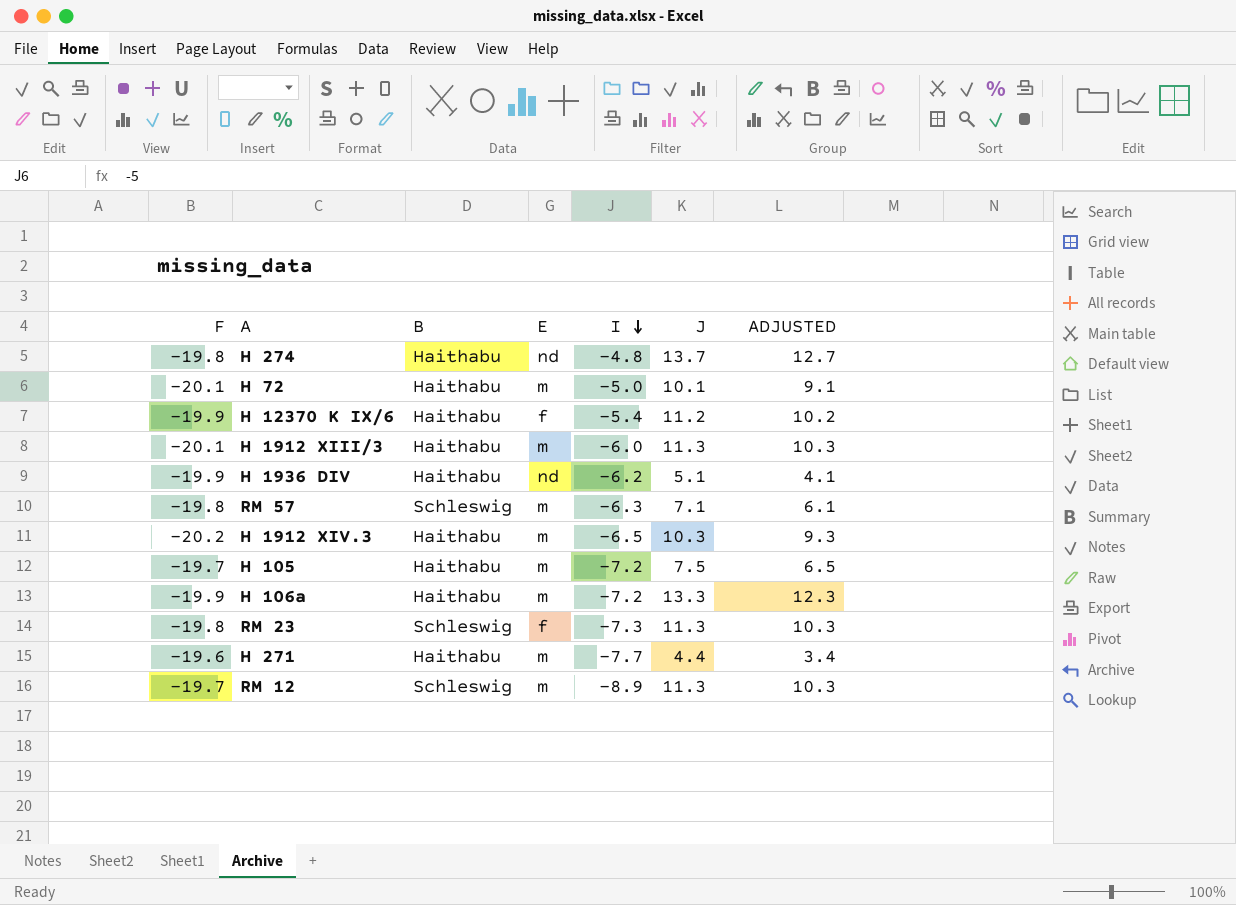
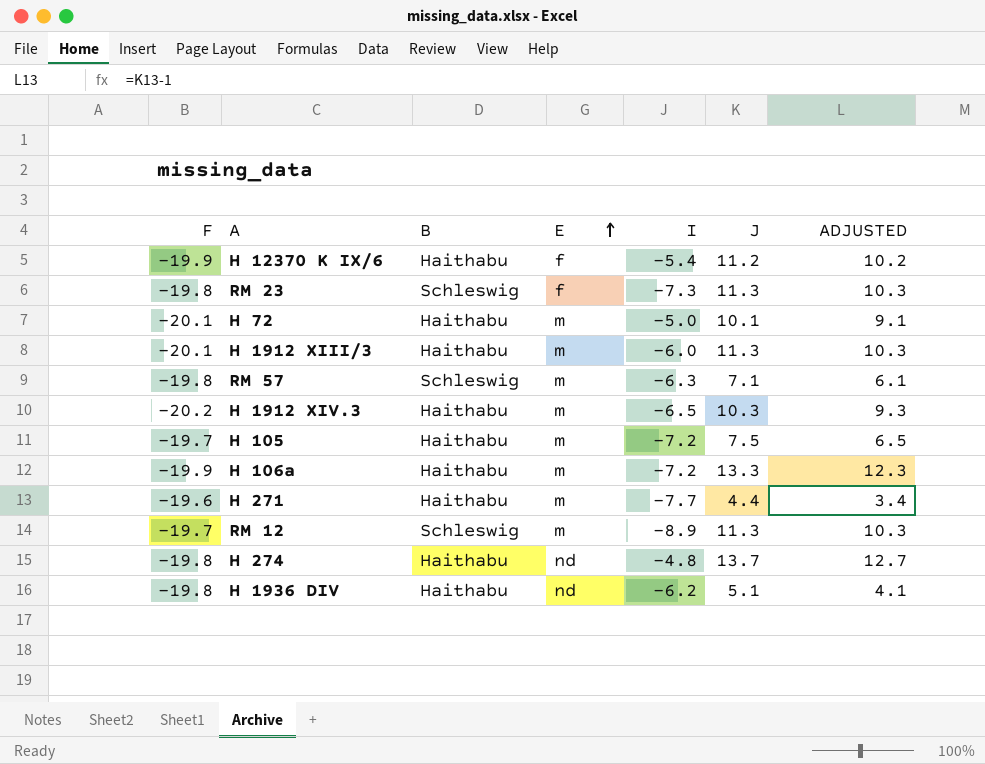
row order: I descending -> E ascending
H 1936 DIV | F: -19.9 -> -19.8

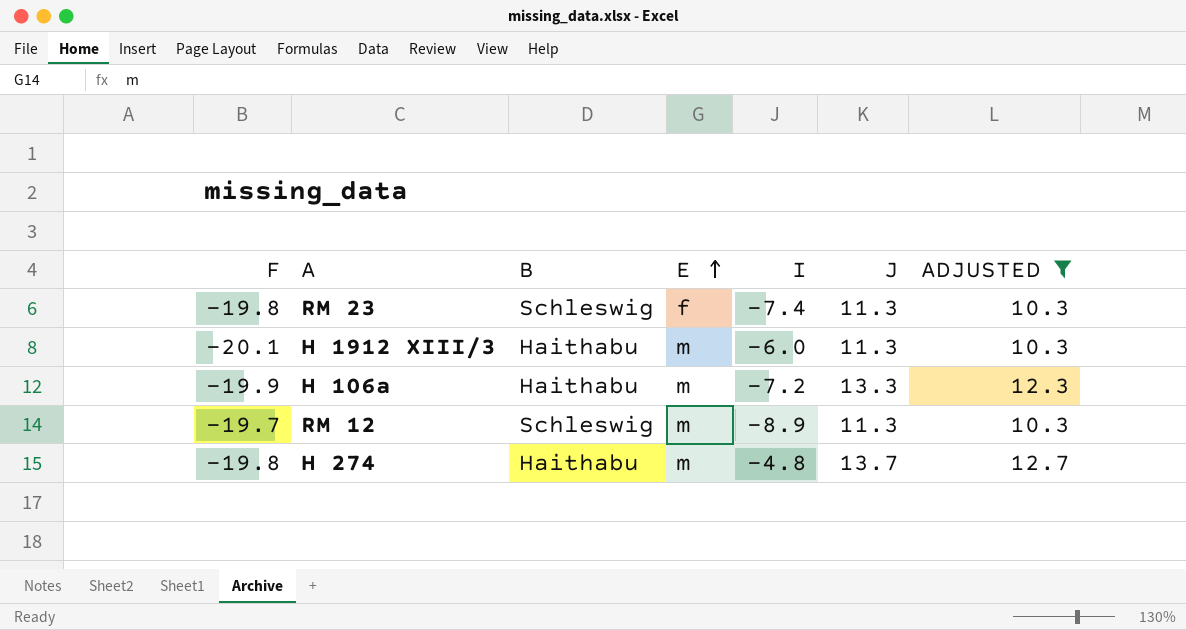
filter: none -> ADJUSTED >= 10.3
RM 23 | I: -7.3 -> -7.4
H 274 | E: nd -> m

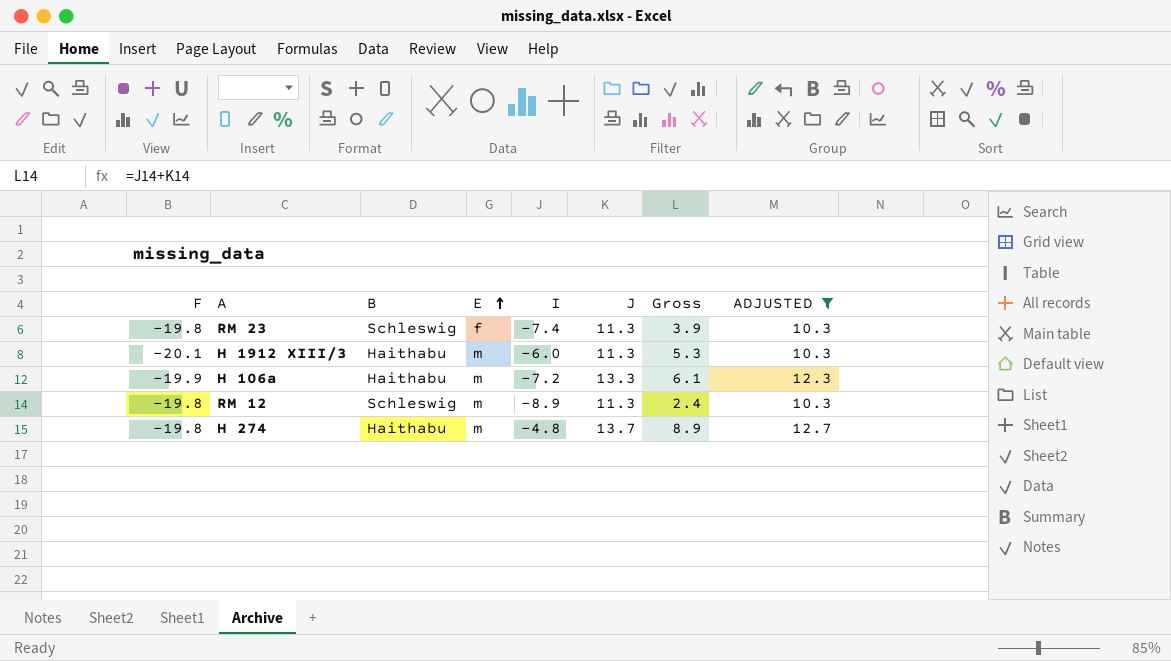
column Gross | formula: none -> [I] + [J]
RM 12 | F: -19.7 -> -19.8

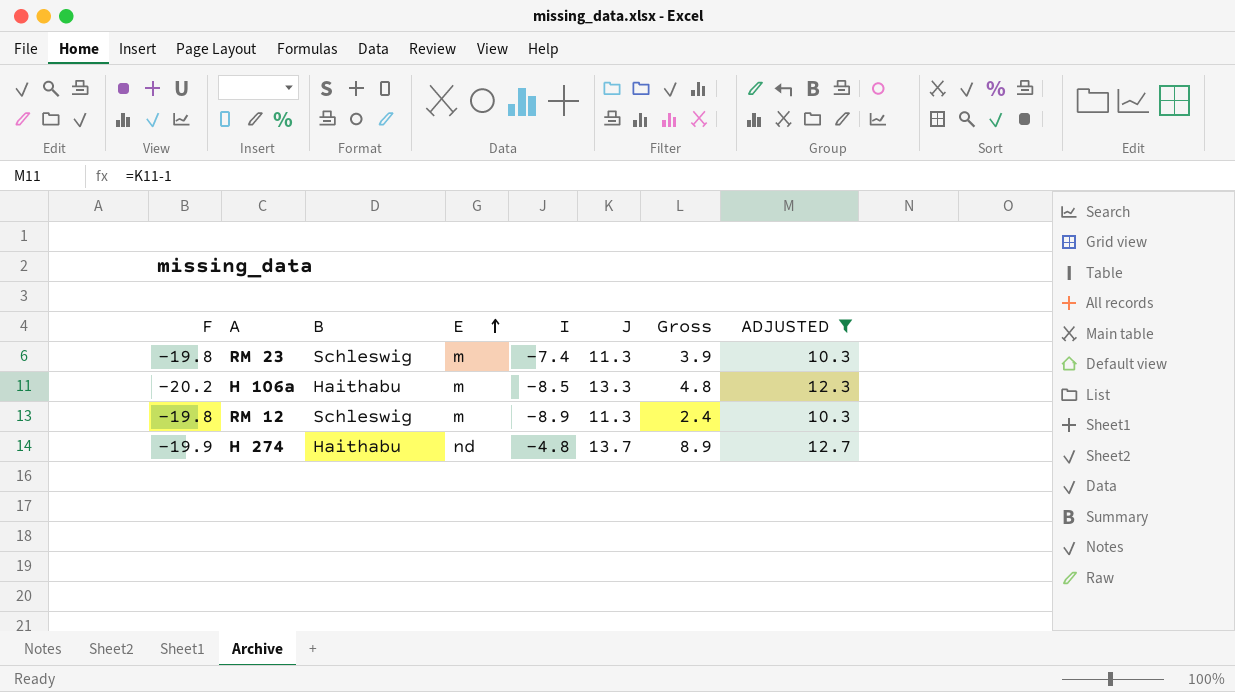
row H 1912 XIII/3: -20.1 | Haithabu | m | -6.0 | 11.3 | 5.3 | 10.3 -> none
RM 23 | E: f -> m
H 106a | F: -19.9 -> -20.2
H 106a | I: -7.2 -> -8.5
H 106a | Gross: 6.1 -> 4.8
H 274 | F: -19.8 -> -19.9
H 274 | E: m -> nd

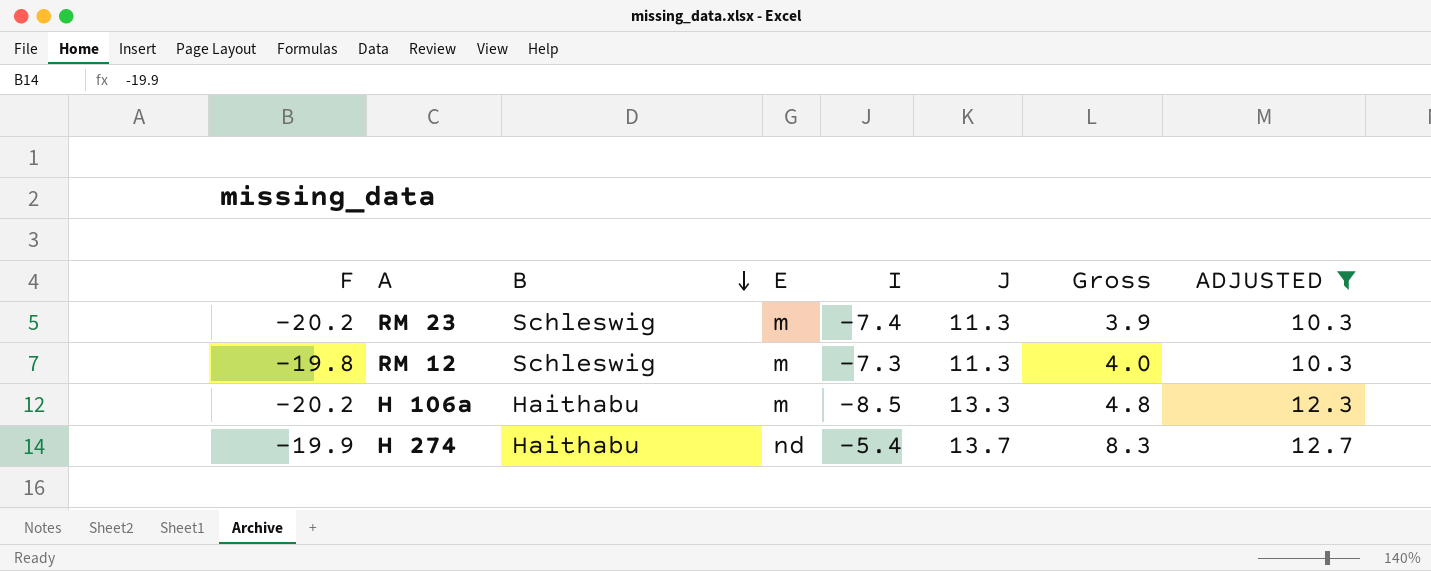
row order: E ascending -> B descending
RM 23 | F: -19.8 -> -20.2
RM 12 | I: -8.9 -> -7.3
RM 12 | Gross: 2.4 -> 4.0
H 274 | I: -4.8 -> -5.4
H 274 | Gross: 8.9 -> 8.3

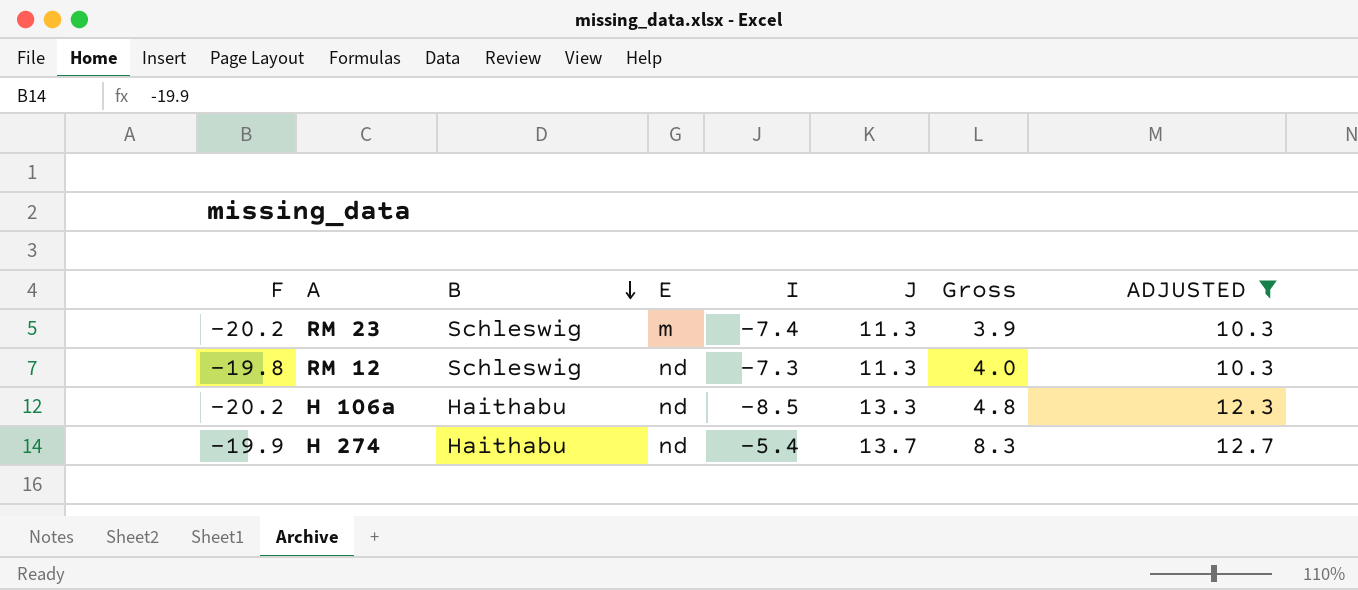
RM 12 | E: m -> nd
H 106a | E: m -> nd

